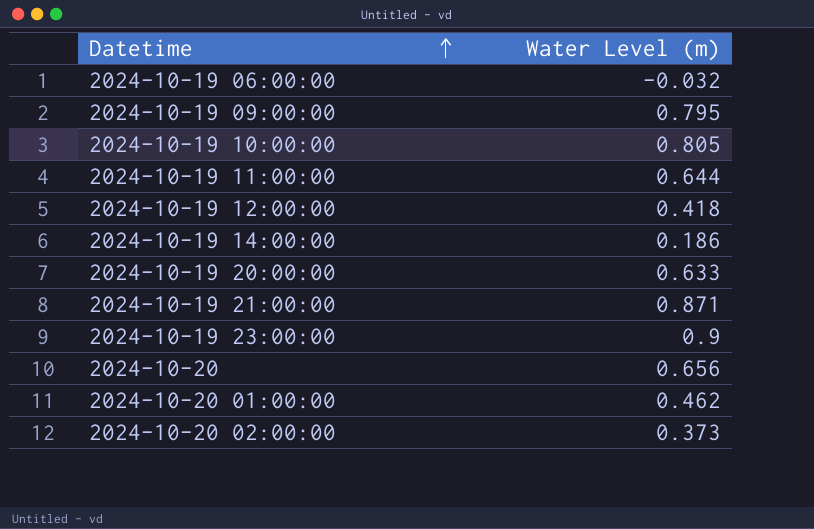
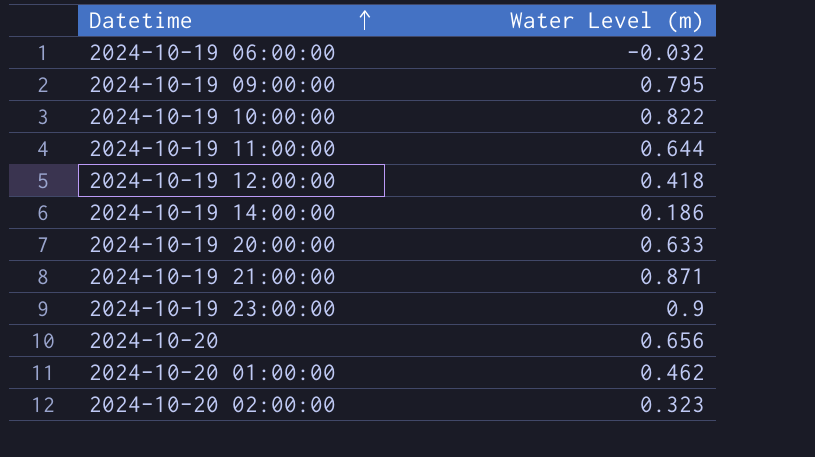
2024-10-19 10:00:00 | Water Level (m): 0.805 -> 0.822
2024-10-20 02:00:00 | Water Level (m): 0.373 -> 0.323

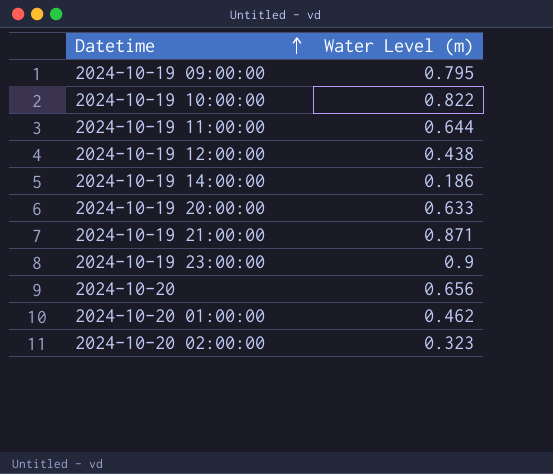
row 2024-10-19 06:00:00: -0.032 -> none
2024-10-19 12:00:00 | Water Level (m): 0.418 -> 0.438

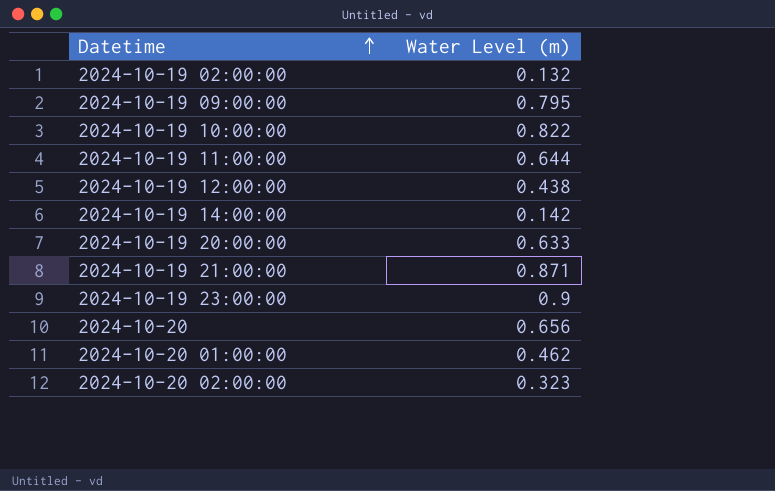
row 2024-10-19 02:00:00: none -> 0.132
2024-10-19 14:00:00 | Water Level (m): 0.186 -> 0.142

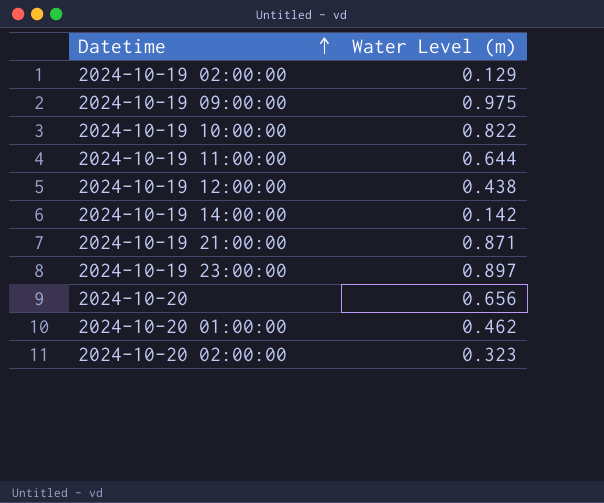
row 2024-10-19 20:00:00: 0.633 -> none
2024-10-19 02:00:00 | Water Level (m): 0.132 -> 0.129
2024-10-19 09:00:00 | Water Level (m): 0.795 -> 0.975
2024-10-19 23:00:00 | Water Level (m): 0.9 -> 0.897

